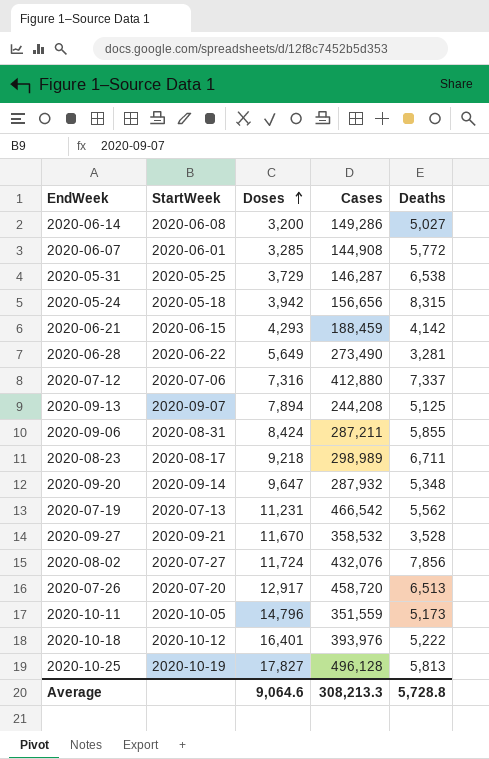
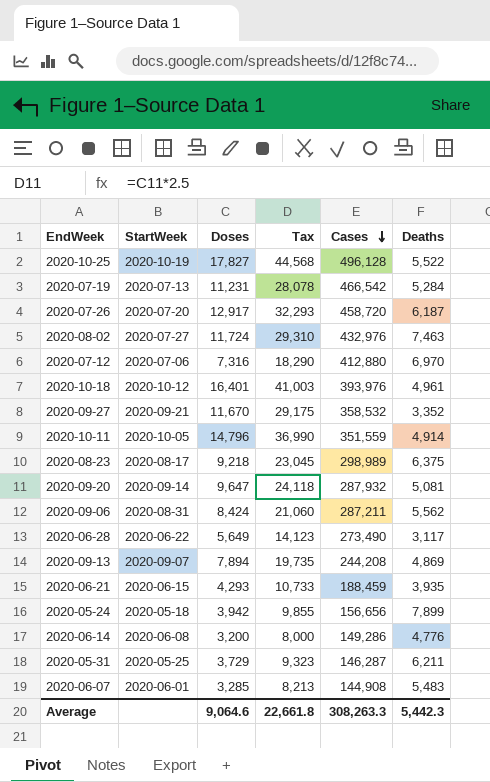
row order: Doses ascending -> Cases descending
column Tax | formula: none -> [Doses] * 2.5
2020-10-25 | Deaths: 5,813 -> 5,522
2020-07-19 | Deaths: 5,562 -> 5,284
2020-07-26 | Deaths: 6,513 -> 6,187
2020-08-02 | Cases: 432,076 -> 432,976
2020-08-02 | Deaths: 7,856 -> 7,463
2020-07-12 | Deaths: 7,337 -> 6,970
2020-10-18 | Deaths: 5,222 -> 4,961
2020-09-27 | Deaths: 3,528 -> 3,352
2020-10-11 | Deaths: 5,173 -> 4,914
2020-08-23 | Deaths: 6,711 -> 6,375
2020-09-20 | Deaths: 5,348 -> 5,081
2020-09-06 | Deaths: 5,855 -> 5,562
2020-06-28 | Deaths: 3,281 -> 3,117
2020-09-13 | Deaths: 5,125 -> 4,869
2020-06-21 | Deaths: 4,142 -> 3,935
2020-05-24 | Deaths: 8,315 -> 7,899
2020-06-14 | Deaths: 5,027 -> 4,776
2020-05-31 | Deaths: 6,538 -> 6,211
2020-06-07 | Deaths: 5,772 -> 5,483
Average | Cases: 308,213.3 -> 308,263.3
Average | Deaths: 5,728.8 -> 5,442.3

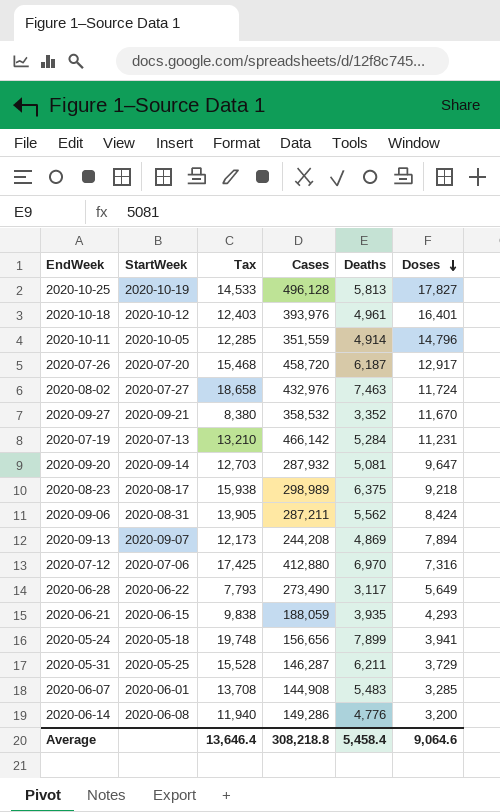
row order: Cases descending -> Doses descending
column Tax | formula: [Doses] * 2.5 -> [Deaths] * 2.5
column Doses | position: 3 -> 6
2020-10-25 | Deaths: 5,522 -> 5,813
2020-07-19 | Cases: 466,542 -> 466,142
2020-06-21 | Cases: 188,459 -> 188,059
2020-05-24 | Doses: 3,942 -> 3,941
Average | Tax: 22,661.8 -> 13,646.4
Average | Cases: 308,263.3 -> 308,218.8
Average | Deaths: 5,442.3 -> 5,458.4

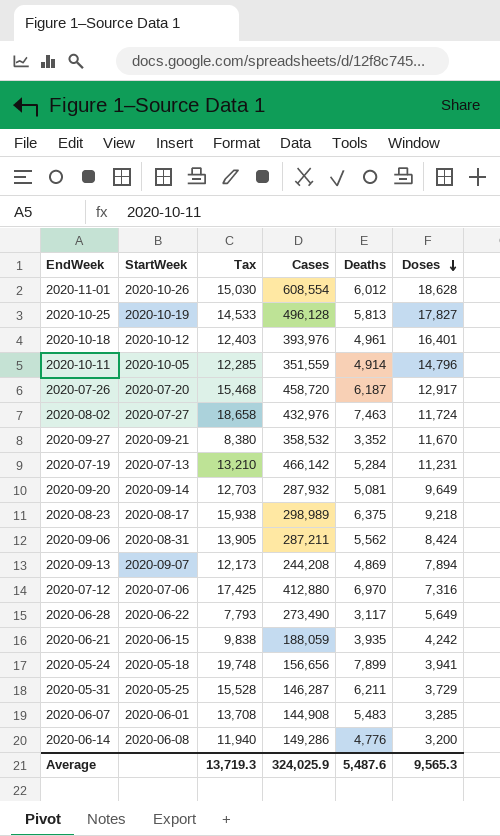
row 2020-11-01: none -> 2020-10-26 | 15,030 | 608,554 | 6,012 | 18,628
2020-09-20 | Doses: 9,647 -> 9,649
2020-06-21 | Doses: 4,293 -> 4,242
Average | Tax: 13,646.4 -> 13,719.3
Average | Cases: 308,218.8 -> 324,025.9
Average | Deaths: 5,458.4 -> 5,487.6
Average | Doses: 9,064.6 -> 9,565.3

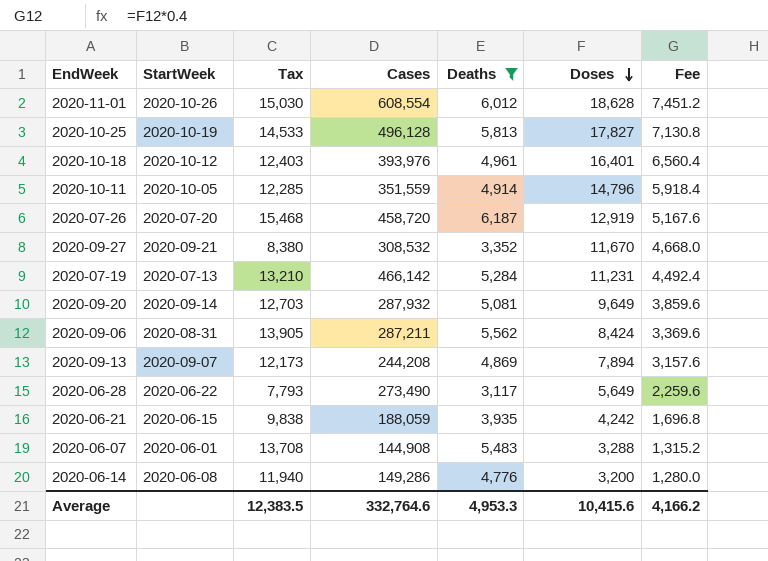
filter: none -> Deaths <= 6,187
column Fee | formula: none -> [Doses] * 0.4
2020-07-26 | Doses: 12,917 -> 12,919
2020-09-27 | Cases: 358,532 -> 308,532
2020-06-07 | Doses: 3,285 -> 3,288
Average | Tax: 13,719.3 -> 12,383.5
Average | Cases: 324,025.9 -> 332,764.6
Average | Deaths: 5,487.6 -> 4,953.3
Average | Doses: 9,565.3 -> 10,415.6

